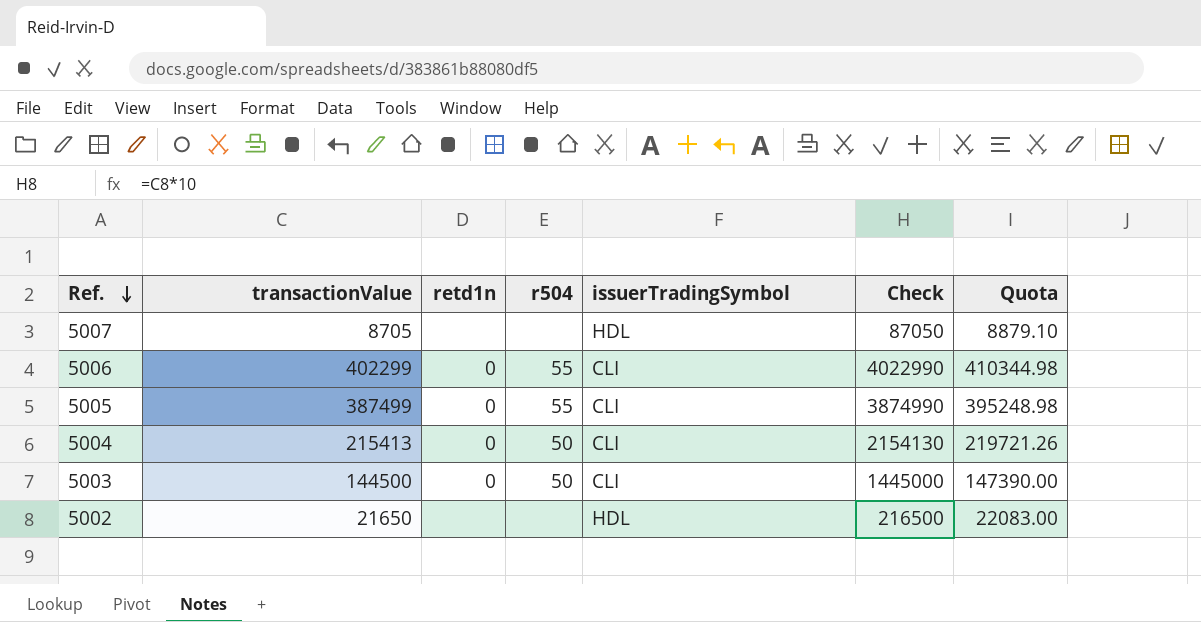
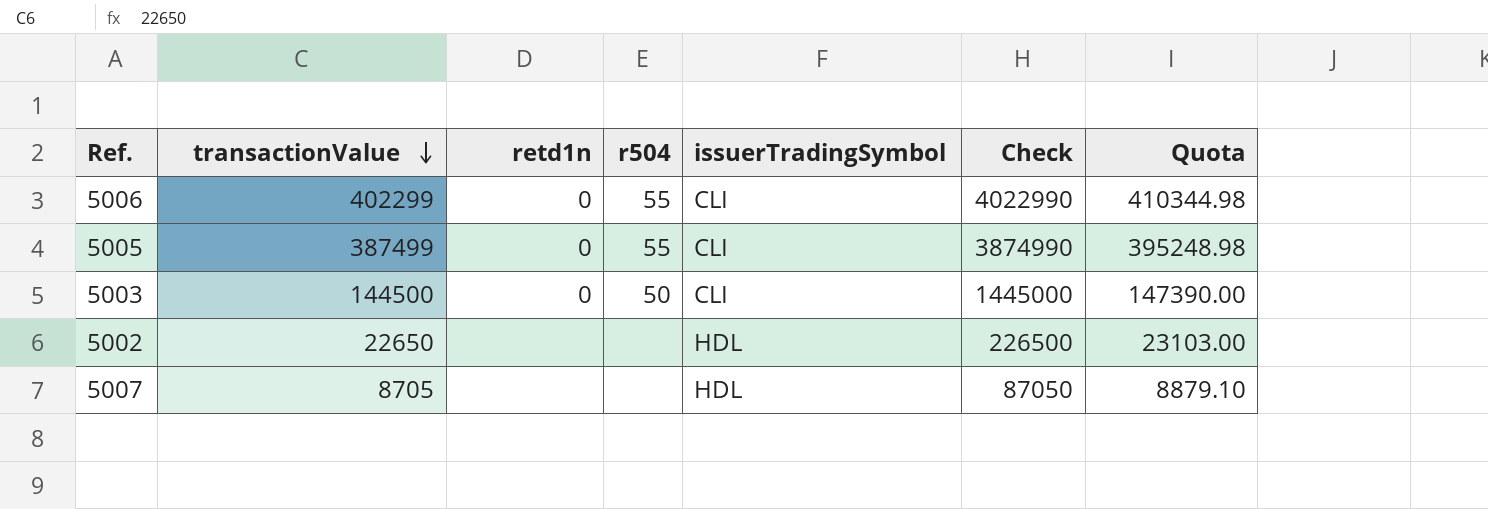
row order: Ref. descending -> transactionValue descending
row 5004: 215413 | 0 | 50 | CLI | 2154130 | 219721.26 -> none
5002 | transactionValue: 21650 -> 22650
5002 | Check: 216500 -> 226500
5002 | Quota: 22083.00 -> 23103.00

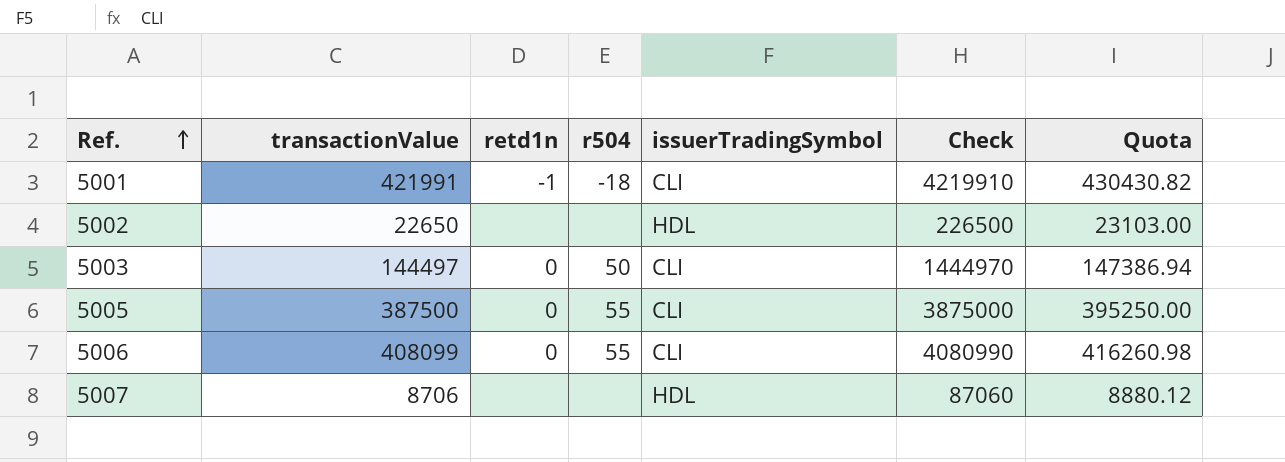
row order: transactionValue descending -> Ref. ascending
row 5001: none -> 421991 | -1 | -18 | CLI | 4219910 | 430430.82
5003 | transactionValue: 144500 -> 144497
5003 | Check: 1445000 -> 1444970
5003 | Quota: 147390.00 -> 147386.94
5005 | transactionValue: 387499 -> 387500
5005 | Check: 3874990 -> 3875000
5005 | Quota: 395248.98 -> 395250.00
5006 | transactionValue: 402299 -> 408099
5006 | Check: 4022990 -> 4080990
5006 | Quota: 410344.98 -> 416260.98
5007 | transactionValue: 8705 -> 8706
5007 | Check: 87050 -> 87060
5007 | Quota: 8879.10 -> 8880.12

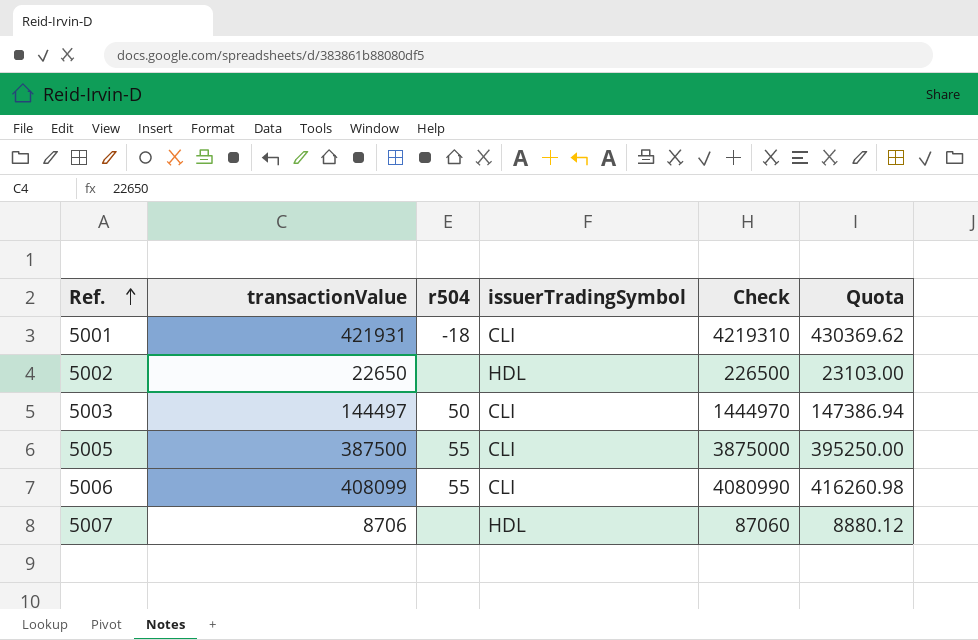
column retd1n | position: 3 -> none
5001 | transactionValue: 421991 -> 421931
5001 | Check: 4219910 -> 4219310
5001 | Quota: 430430.82 -> 430369.62

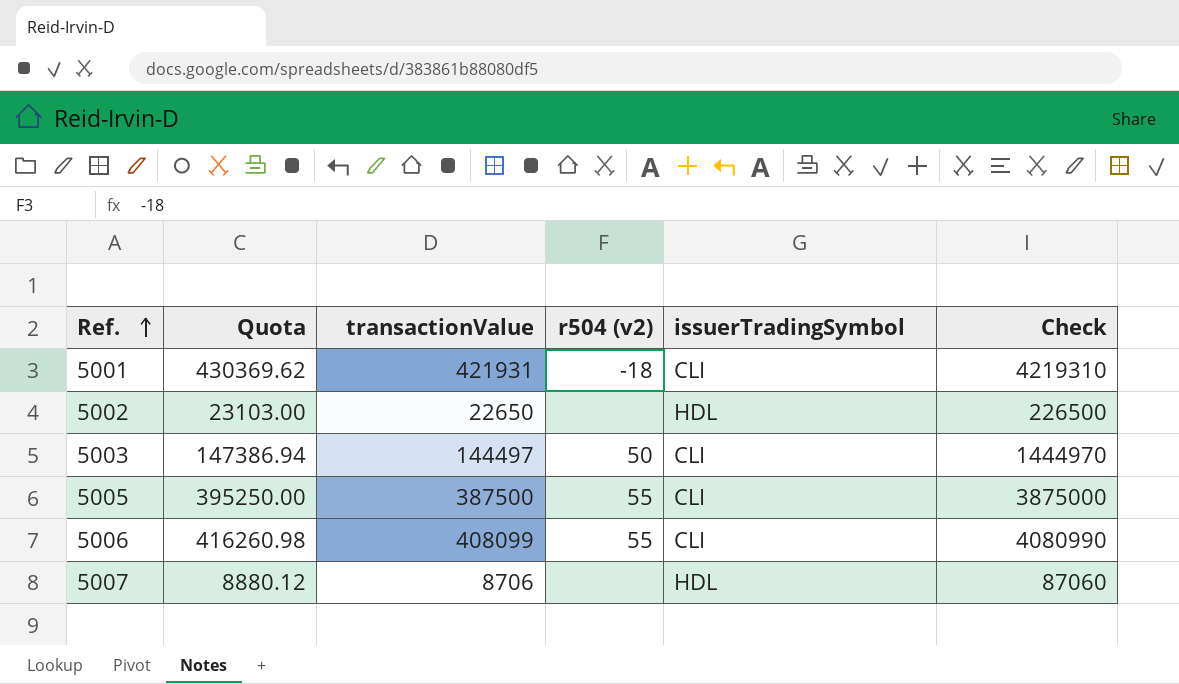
column Quota | position: 6 -> 2
column name: r504 -> r504 (v2)

